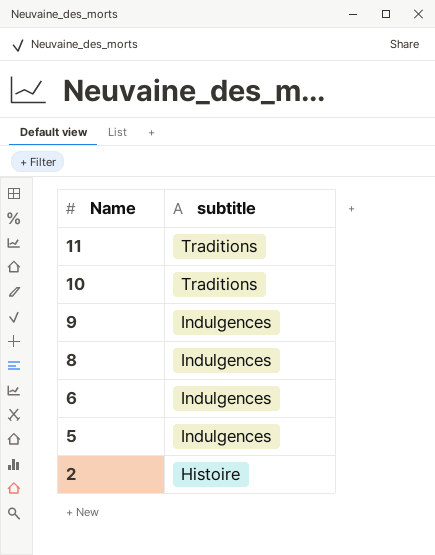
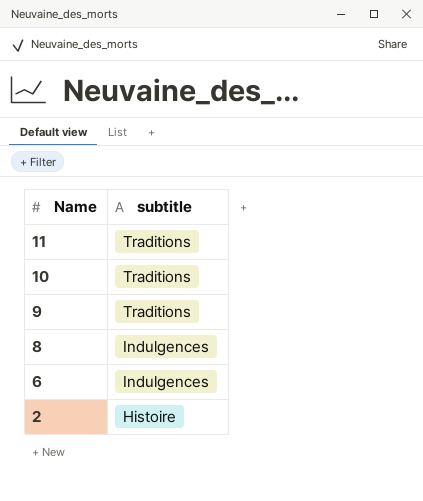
row 5: Indulgences -> none
9 | subtitle: Indulgences -> Traditions

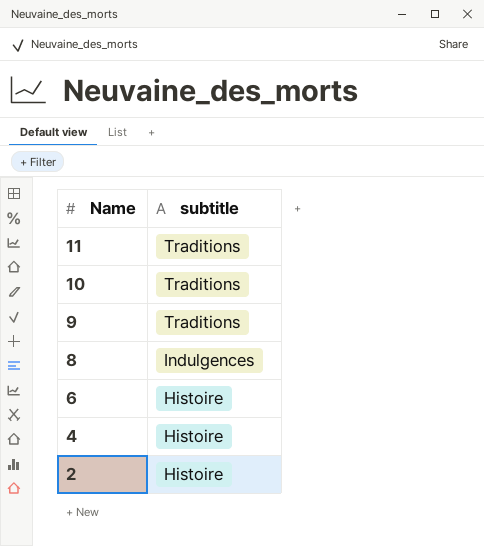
6 | subtitle: Indulgences -> Histoire
row 4: none -> Histoire

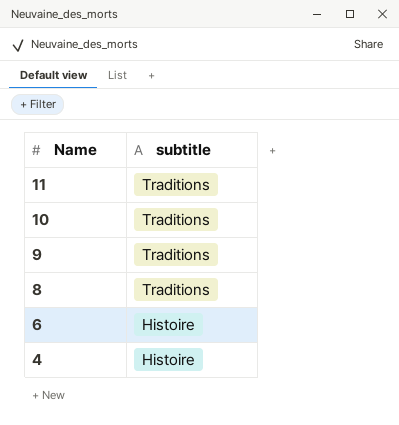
row 2: Histoire -> none
8 | subtitle: Indulgences -> Traditions

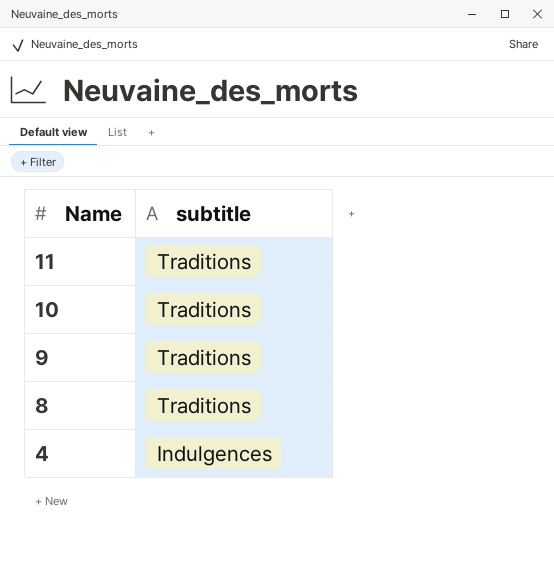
row 6: Histoire -> none
4 | subtitle: Histoire -> Indulgences

